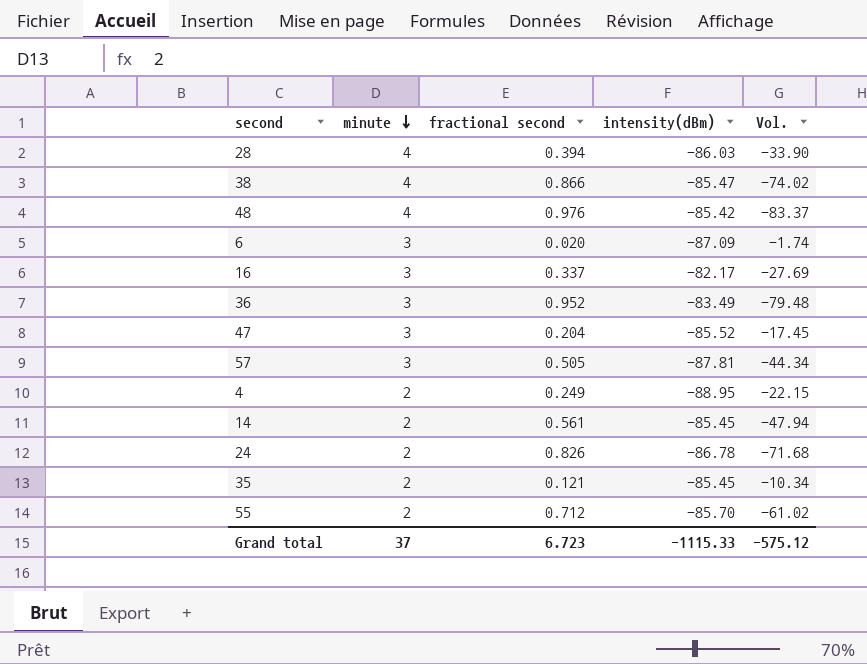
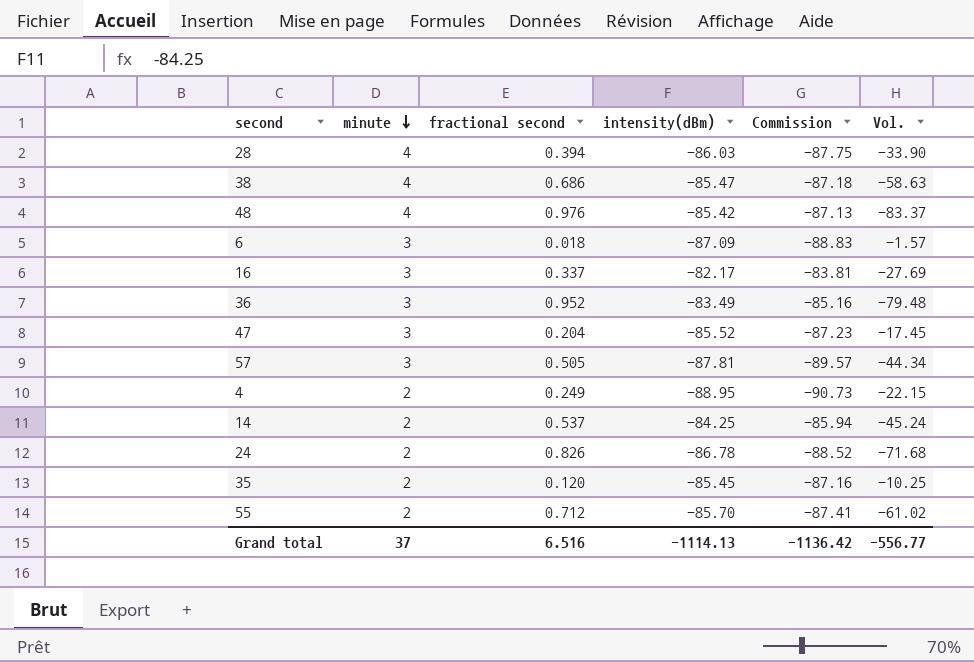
column Commission | formula: none -> [intensity(dBm)] * 1.02
38 | fractional second: 0.866 -> 0.686
38 | Vol.: -74.02 -> -58.63
6 | fractional second: 0.020 -> 0.018
6 | Vol.: -1.74 -> -1.57
14 | fractional second: 0.561 -> 0.537
14 | intensity(dBm): -85.45 -> -84.25
14 | Vol.: -47.94 -> -45.24
35 | fractional second: 0.121 -> 0.120
35 | Vol.: -10.34 -> -10.25
Grand total | fractional second: 6.723 -> 6.516
Grand total | intensity(dBm): -1115.33 -> -1114.13
Grand total | Vol.: -575.12 -> -556.77

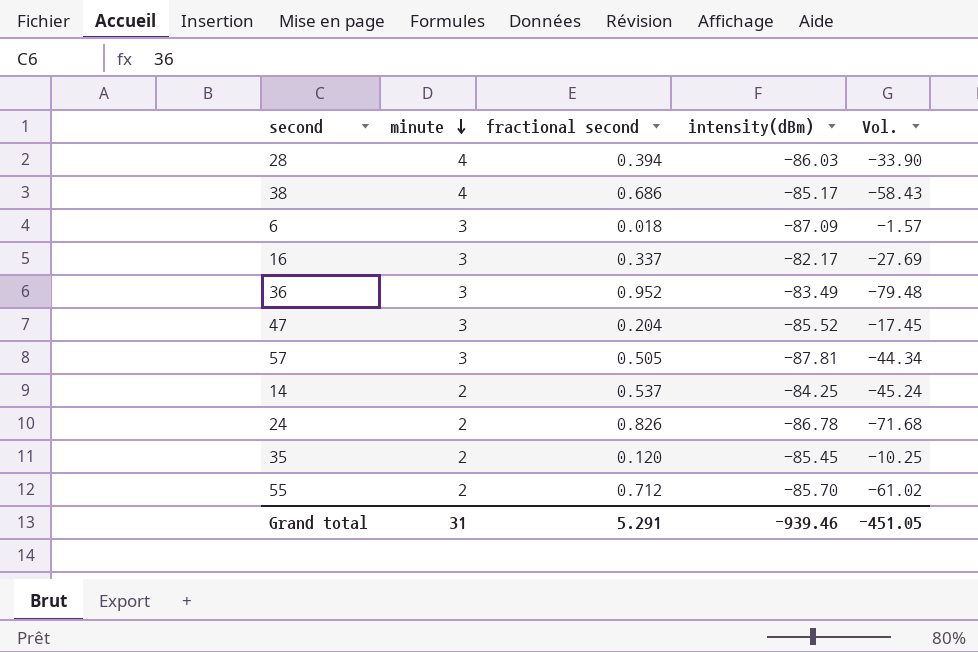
column Commission | formula: [intensity(dBm)] * 1.02 -> none
row 48: 4 | 0.976 | -85.42 | -87.13 | -83.37 -> none
row 4: 2 | 0.249 | -88.95 | -90.73 | -22.15 -> none
38 | intensity(dBm): -85.47 -> -85.17
38 | Vol.: -58.63 -> -58.43
Grand total | minute: 37 -> 31
Grand total | fractional second: 6.516 -> 5.291
Grand total | intensity(dBm): -1114.13 -> -939.46
Grand total | Vol.: -556.77 -> -451.05

